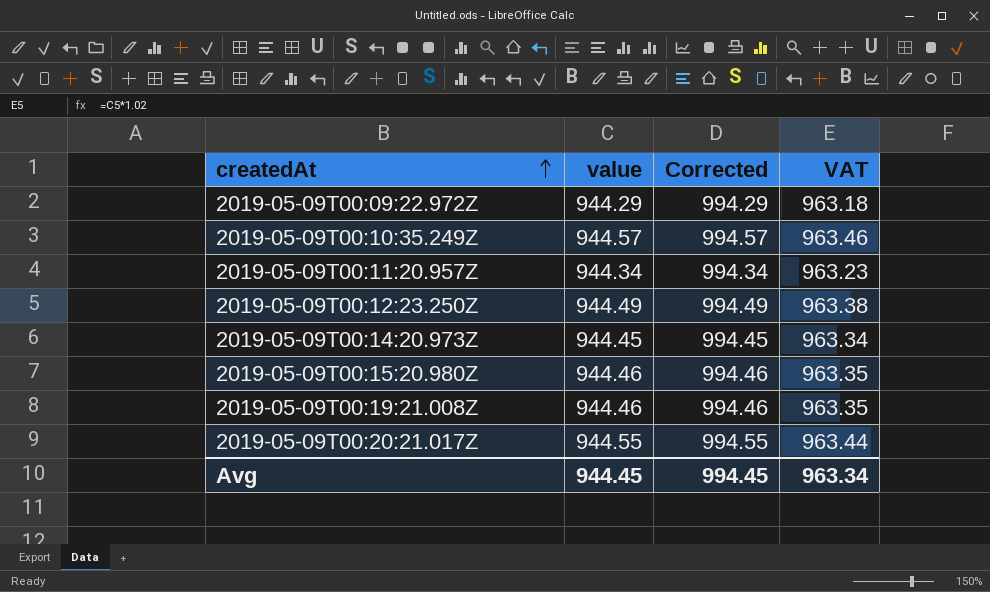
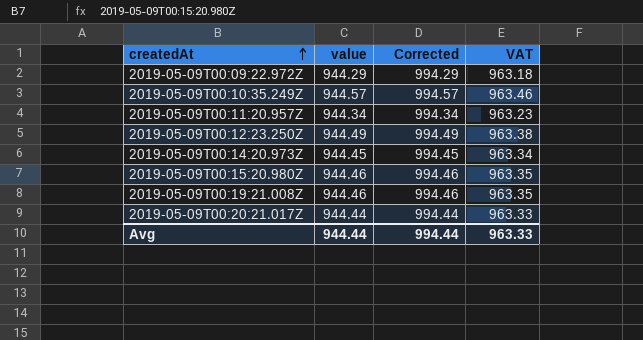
2019-05-09T00:20:21.017Z | value: 944.55 -> 944.44
2019-05-09T00:20:21.017Z | Corrected: 994.55 -> 994.44
2019-05-09T00:20:21.017Z | VAT: 963.44 -> 963.33
Avg | value: 944.45 -> 944.44
Avg | Corrected: 994.45 -> 994.44
Avg | VAT: 963.34 -> 963.33

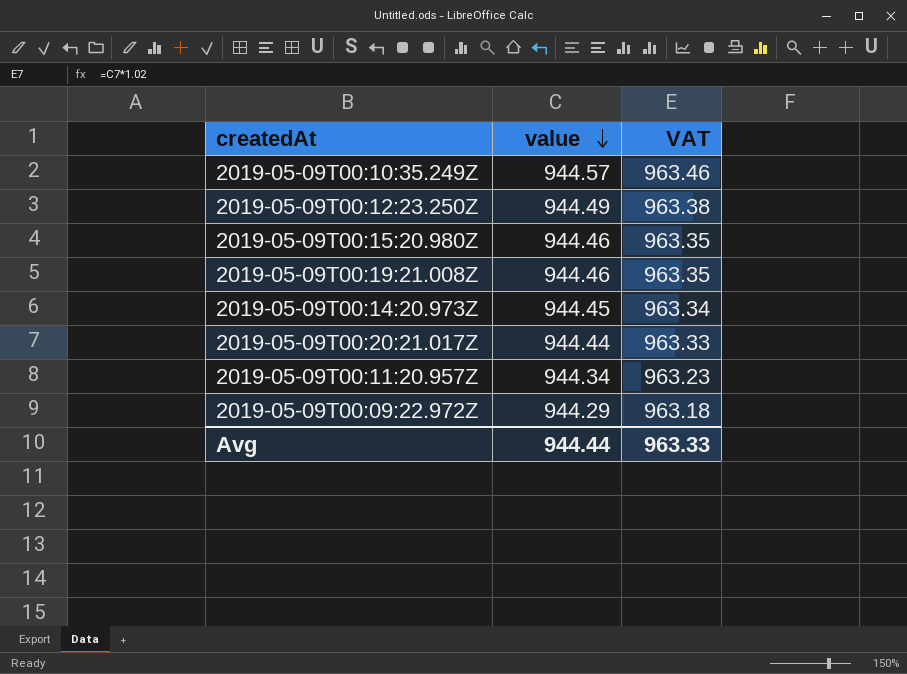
row order: createdAt ascending -> value descending
column Corrected | formula: [value] + 50 -> none

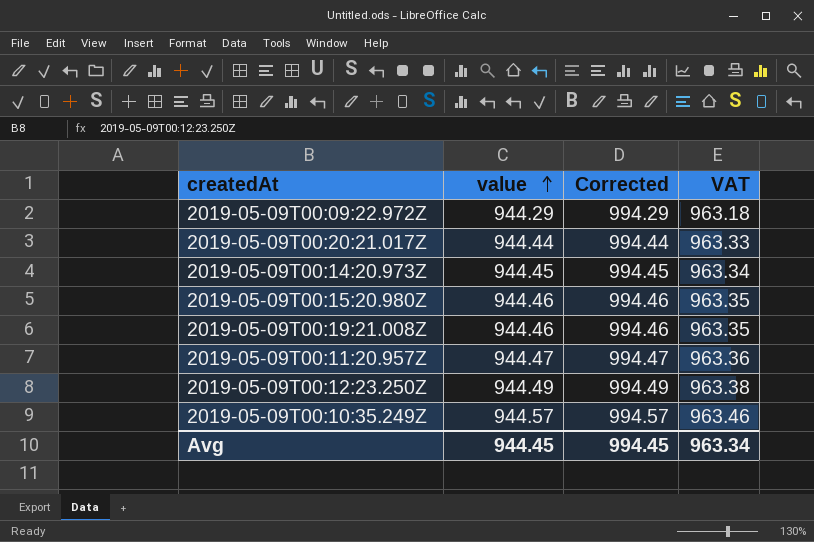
row order: value descending -> value ascending
column Corrected | formula: none -> [value] + 50
2019-05-09T00:11:20.957Z | value: 944.34 -> 944.47
2019-05-09T00:11:20.957Z | VAT: 963.23 -> 963.36
Avg | value: 944.44 -> 944.45
Avg | VAT: 963.33 -> 963.34

